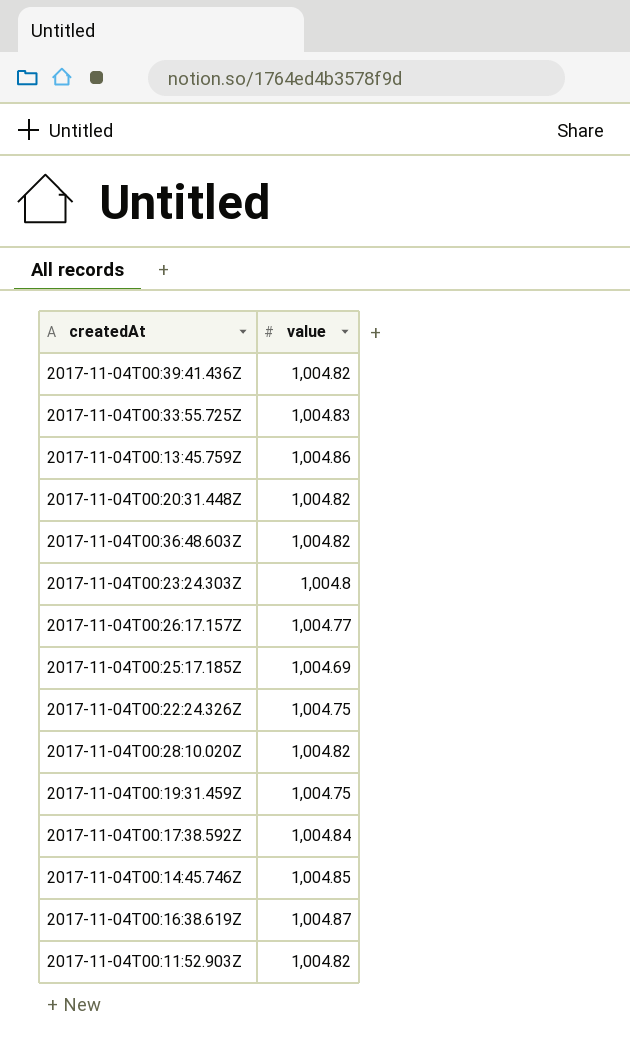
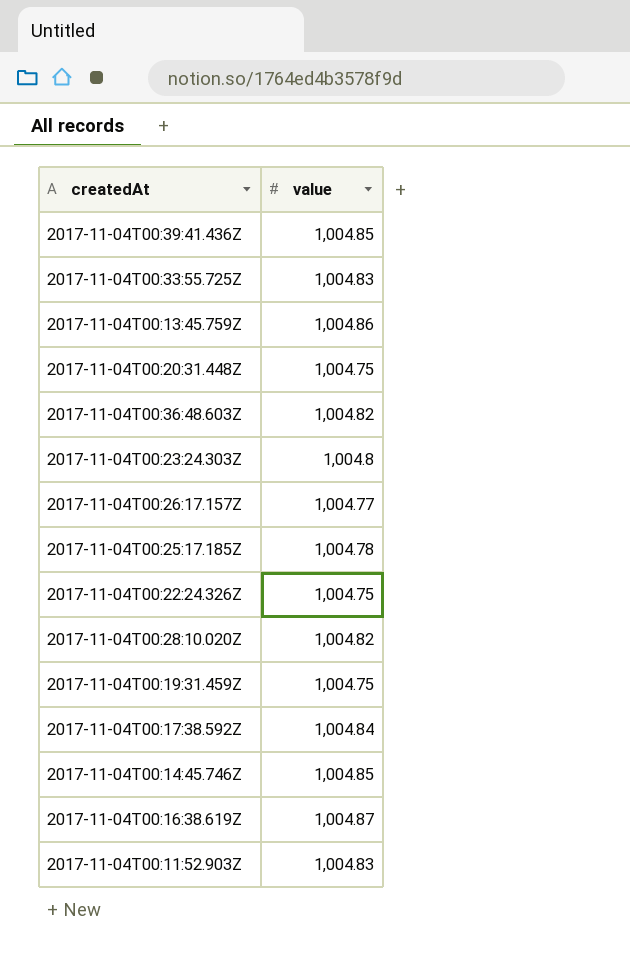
2017-11-04T00:39:41.436Z | value: 1,004.82 -> 1,004.85
2017-11-04T00:20:31.448Z | value: 1,004.82 -> 1,004.75
2017-11-04T00:25:17.185Z | value: 1,004.69 -> 1,004.78
2017-11-04T00:11:52.903Z | value: 1,004.82 -> 1,004.83

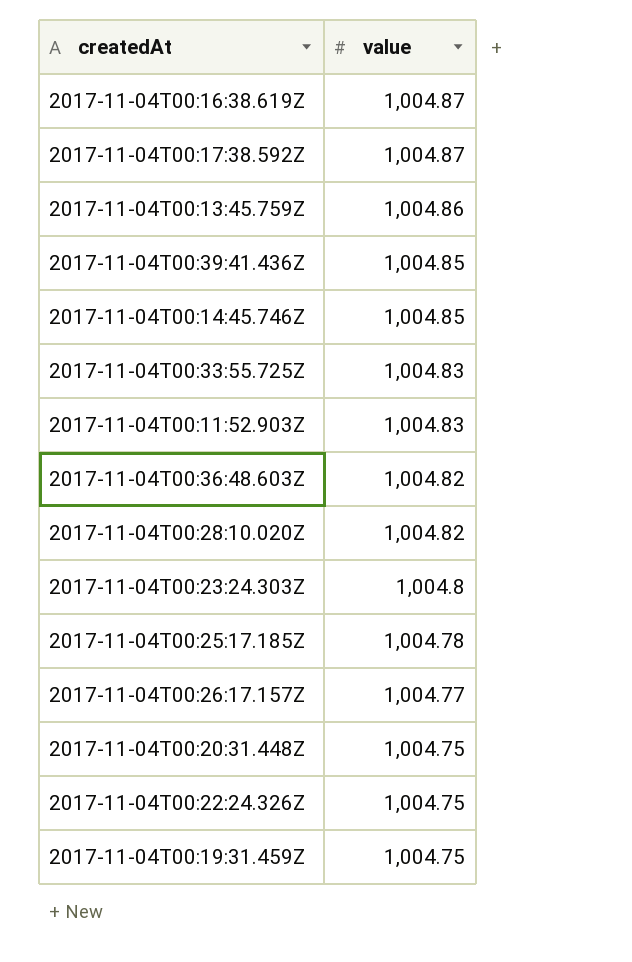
row order: none -> value descending
2017-11-04T00:17:38.592Z | value: 1,004.84 -> 1,004.87

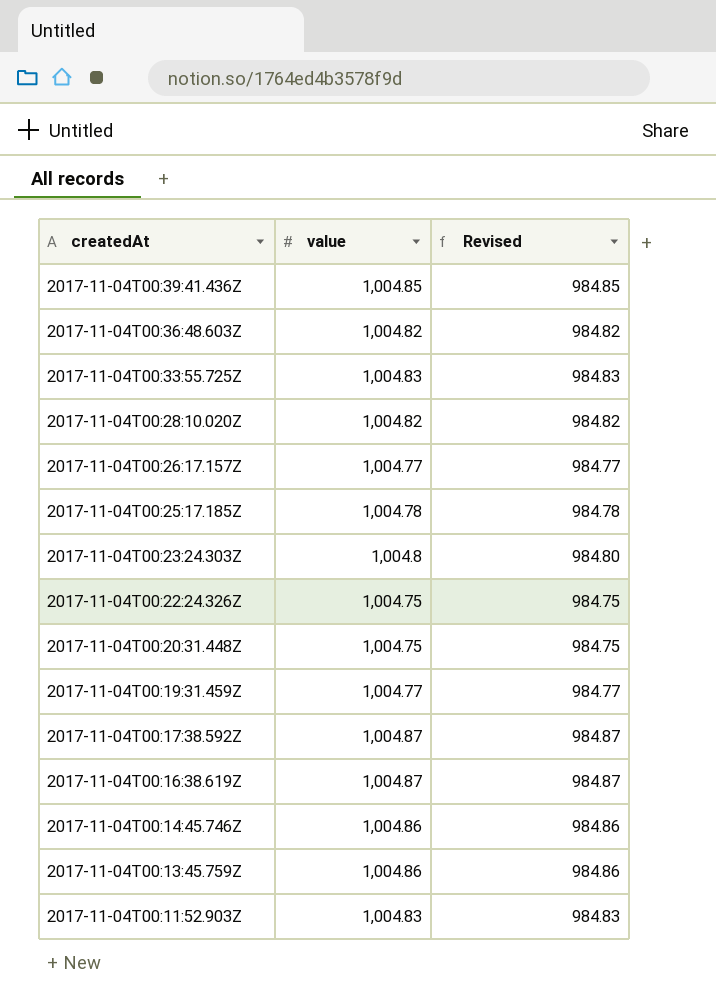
row order: value descending -> createdAt descending
column Revised | formula: none -> [value] - 20
2017-11-04T00:19:31.459Z | value: 1,004.75 -> 1,004.77
2017-11-04T00:14:45.746Z | value: 1,004.85 -> 1,004.86

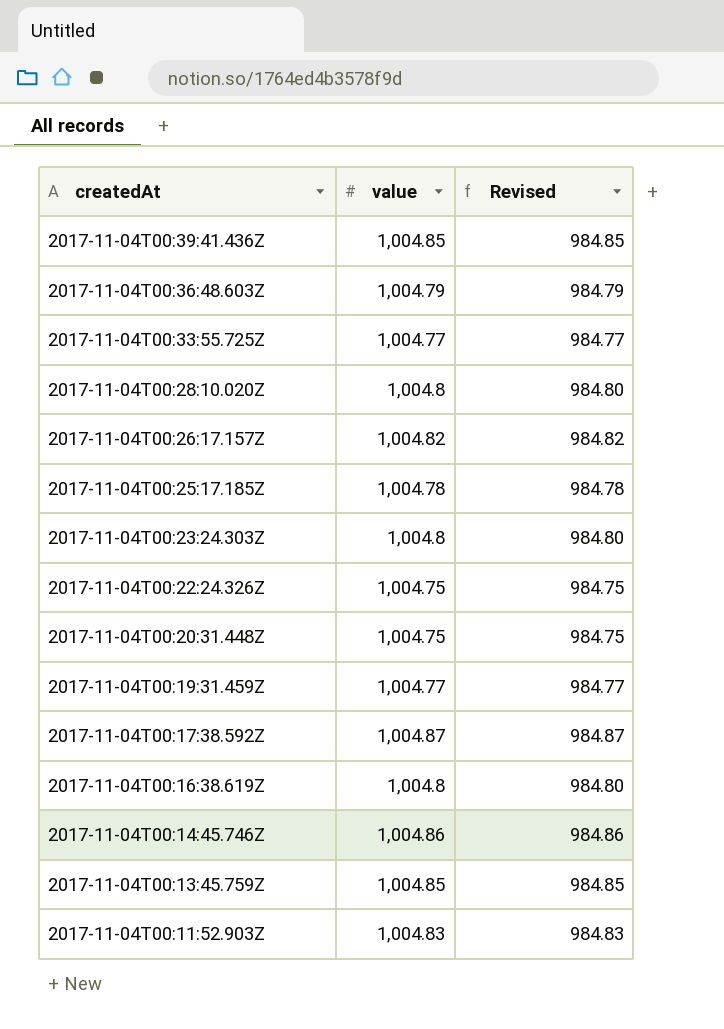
2017-11-04T00:36:48.603Z | value: 1,004.82 -> 1,004.79
2017-11-04T00:36:48.603Z | Revised: 984.82 -> 984.79
2017-11-04T00:33:55.725Z | value: 1,004.83 -> 1,004.77
2017-11-04T00:33:55.725Z | Revised: 984.83 -> 984.77
2017-11-04T00:28:10.020Z | value: 1,004.82 -> 1,004.8
2017-11-04T00:28:10.020Z | Revised: 984.82 -> 984.80
2017-11-04T00:26:17.157Z | value: 1,004.77 -> 1,004.82
2017-11-04T00:26:17.157Z | Revised: 984.77 -> 984.82
2017-11-04T00:16:38.619Z | value: 1,004.87 -> 1,004.8
2017-11-04T00:16:38.619Z | Revised: 984.87 -> 984.80
2017-11-04T00:13:45.759Z | value: 1,004.86 -> 1,004.85
2017-11-04T00:13:45.759Z | Revised: 984.86 -> 984.85

